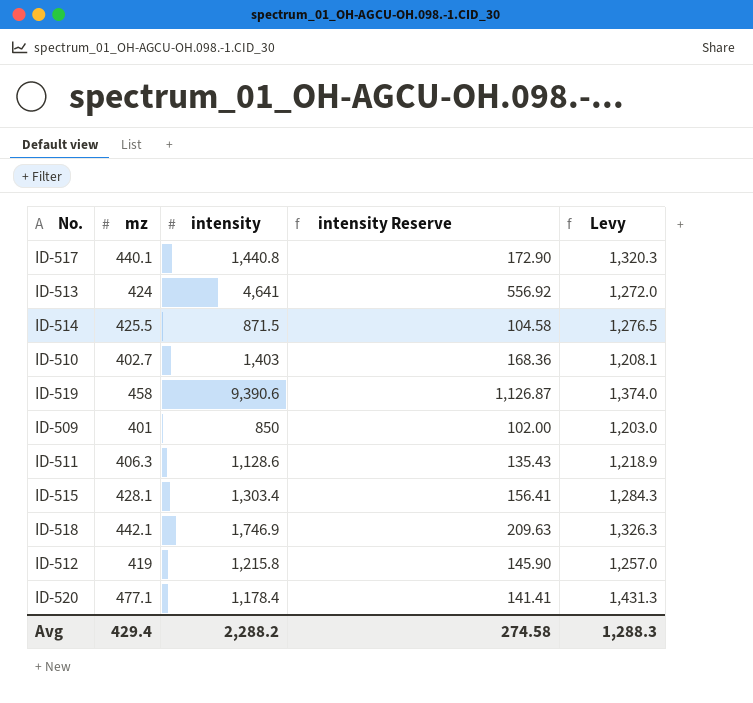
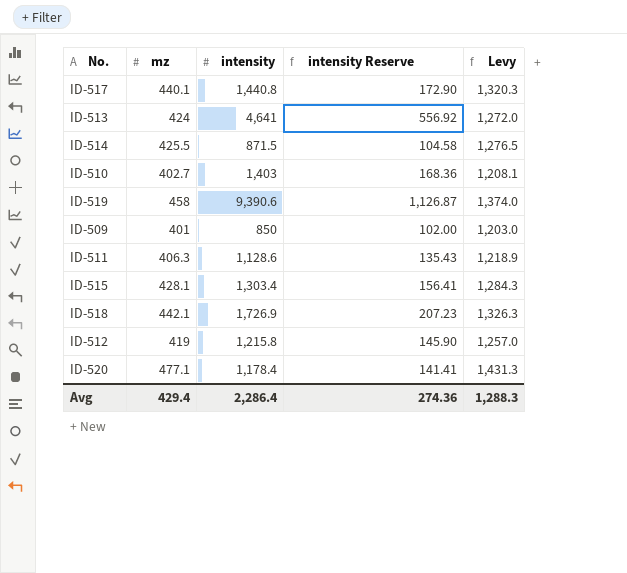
ID-518 | intensity: 1,746.9 -> 1,726.9
ID-518 | intensity Reserve: 209.63 -> 207.23
Avg | intensity: 2,288.2 -> 2,286.4
Avg | intensity Reserve: 274.58 -> 274.36

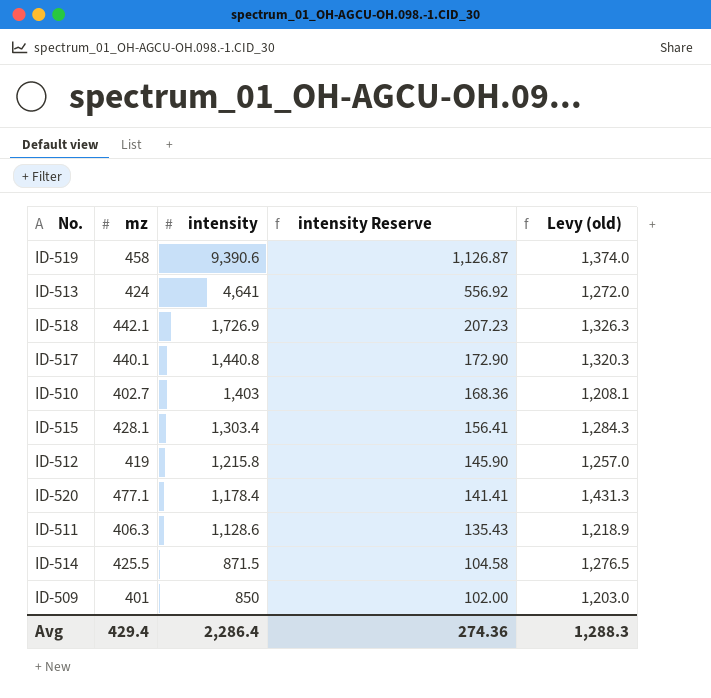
row order: none -> intensity descending
column name: Levy -> Levy (old)

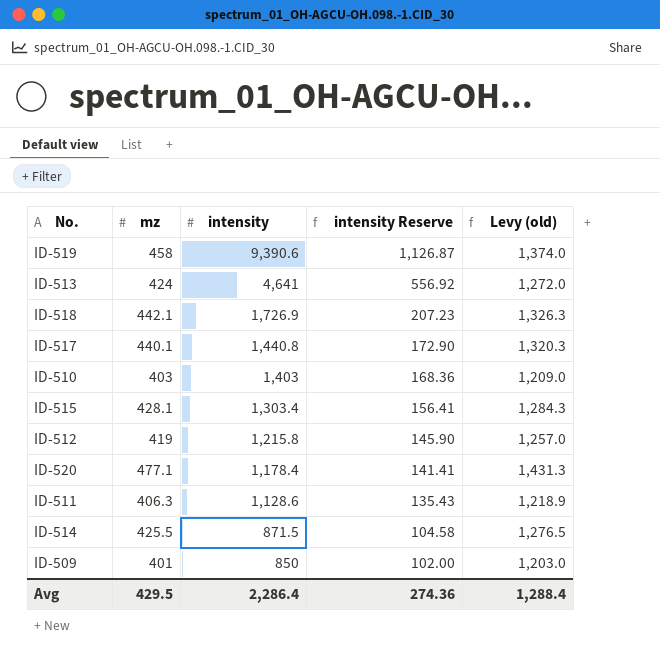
ID-510 | mz: 402.7 -> 403
ID-510 | Levy (old): 1,208.1 -> 1,209.0
Avg | mz: 429.4 -> 429.5
Avg | Levy (old): 1,288.3 -> 1,288.4

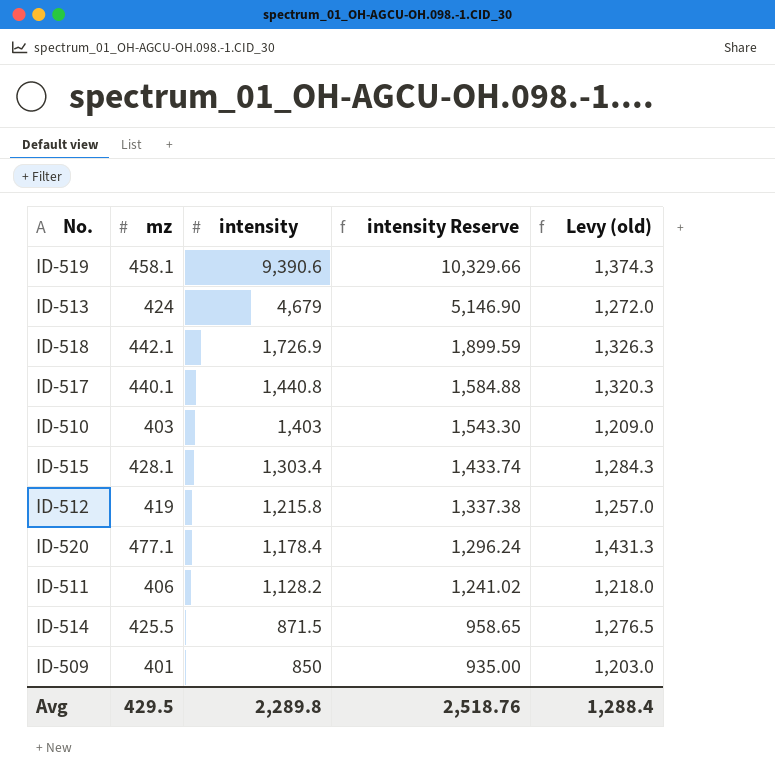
column intensity Reserve | formula: [intensity] * 0.12 -> [intensity] * 1.1
ID-519 | mz: 458 -> 458.1
ID-519 | Levy (old): 1,374.0 -> 1,374.3
ID-513 | intensity: 4,641 -> 4,679
ID-511 | mz: 406.3 -> 406
ID-511 | intensity: 1,128.6 -> 1,128.2
ID-511 | Levy (old): 1,218.9 -> 1,218.0
Avg | intensity: 2,286.4 -> 2,289.8
Avg | intensity Reserve: 274.36 -> 2,518.76

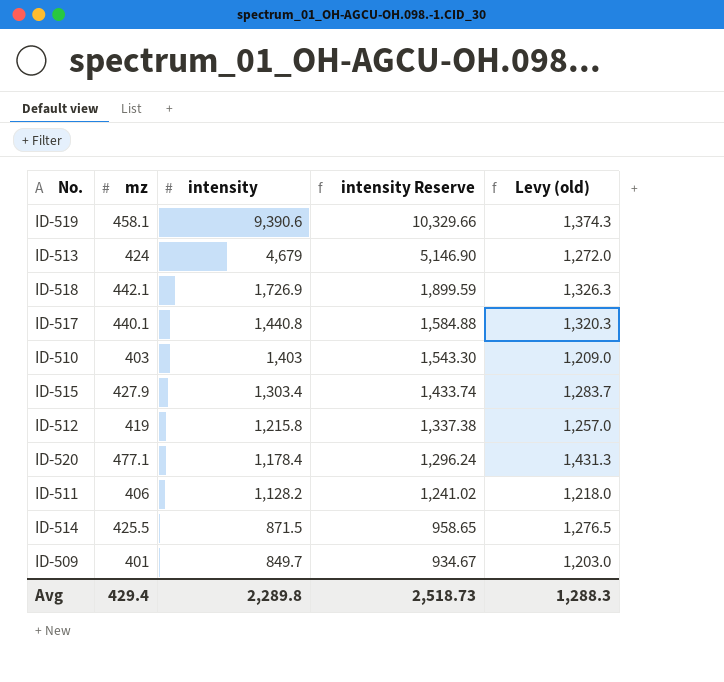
ID-515 | mz: 428.1 -> 427.9
ID-515 | Levy (old): 1,284.3 -> 1,283.7
ID-509 | intensity: 850 -> 849.7
ID-509 | intensity Reserve: 935.00 -> 934.67
Avg | mz: 429.5 -> 429.4
Avg | intensity Reserve: 2,518.76 -> 2,518.73
Avg | Levy (old): 1,288.4 -> 1,288.3

